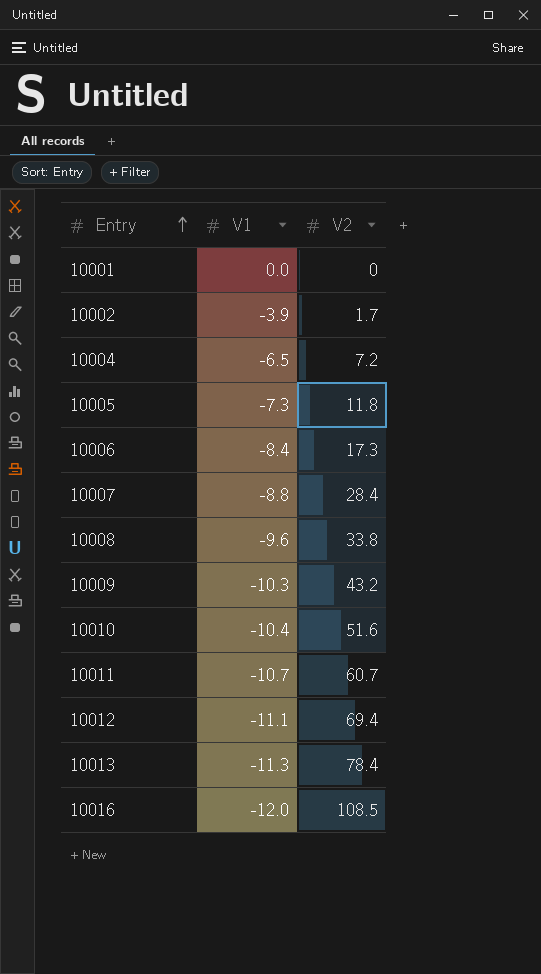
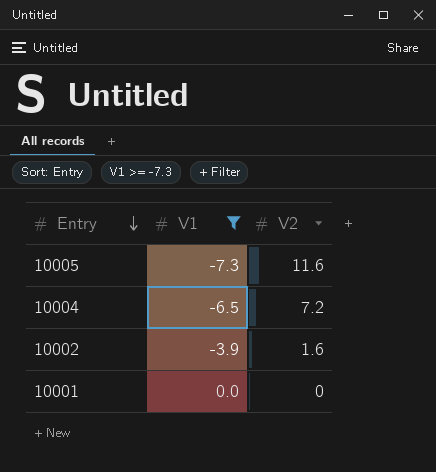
filter: none -> V1 >= -7.3
row order: Entry ascending -> Entry descending
10005 | V2: 11.8 -> 11.6
10002 | V2: 1.7 -> 1.6

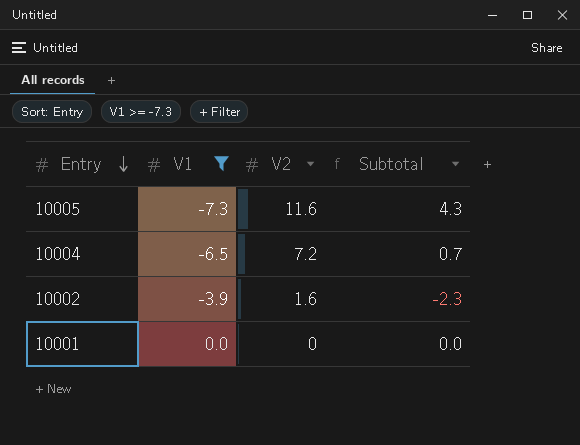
column Subtotal | formula: none -> [V1] + [V2]

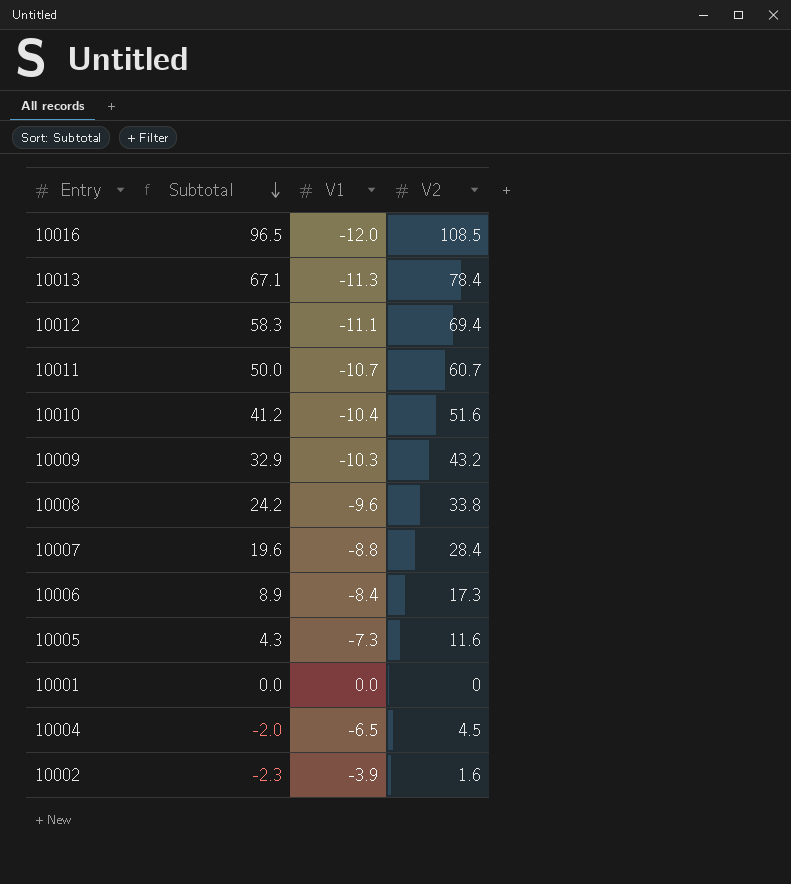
filter: V1 >= -7.3 -> none
row order: Entry descending -> Subtotal descending
column Subtotal | position: 4 -> 2
10004 | Subtotal: 0.7 -> -2.0
10004 | V2: 7.2 -> 4.5

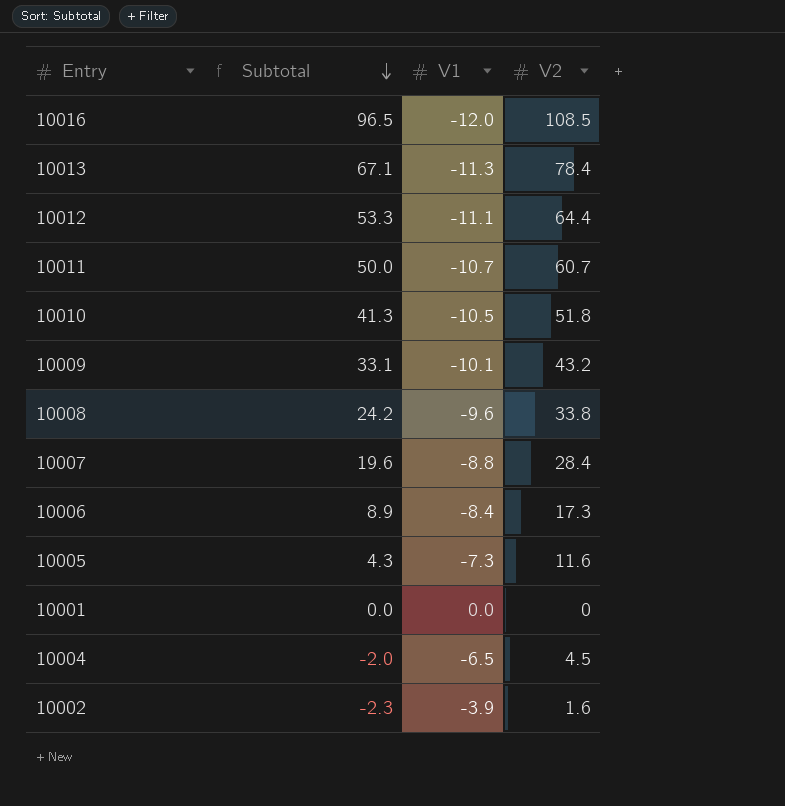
10012 | Subtotal: 58.3 -> 53.3
10012 | V2: 69.4 -> 64.4
10010 | Subtotal: 41.2 -> 41.3
10010 | V1: -10.4 -> -10.5
10010 | V2: 51.6 -> 51.8
10009 | Subtotal: 32.9 -> 33.1
10009 | V1: -10.3 -> -10.1

